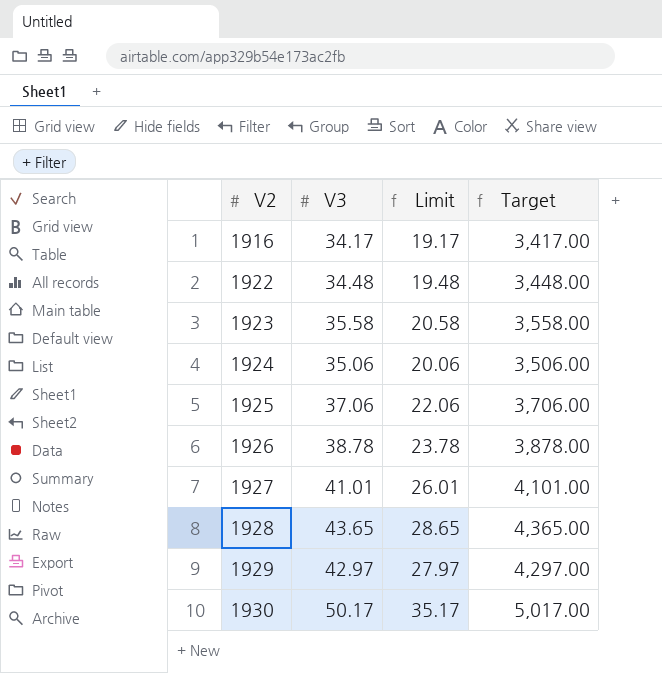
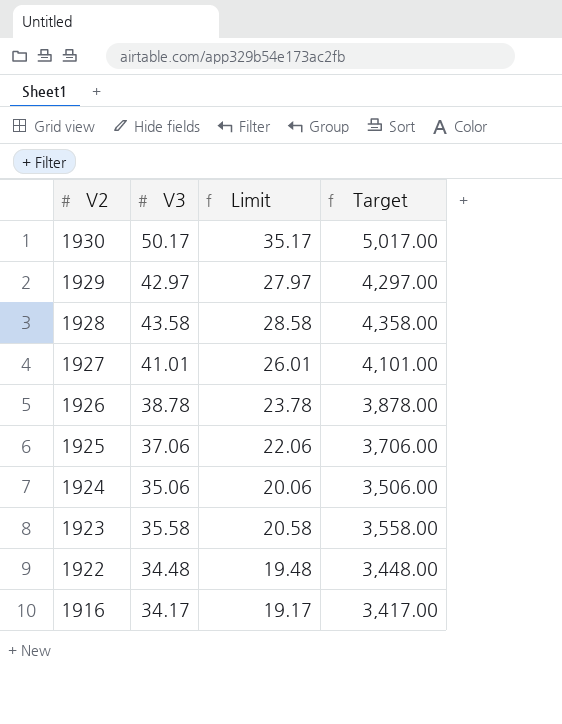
row order: V2 ascending -> V2 descending
1928 | V3: 43.65 -> 43.58
1928 | Limit: 28.65 -> 28.58
1928 | Target: 4,365.00 -> 4,358.00

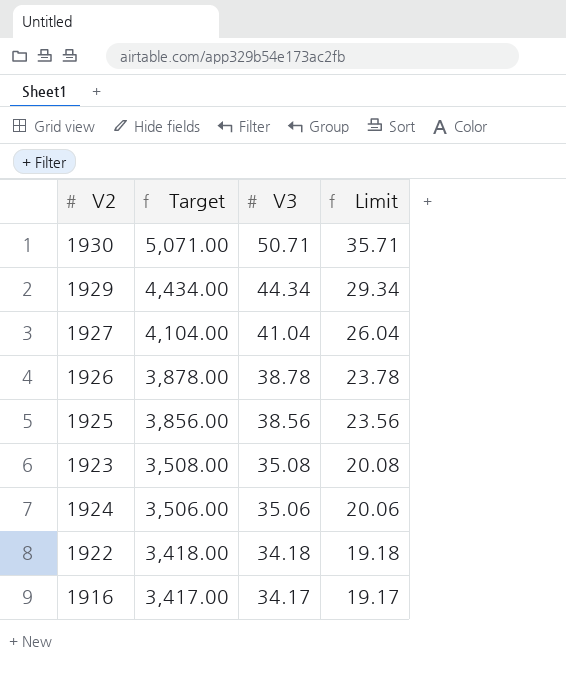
row order: V2 descending -> Target descending
column Target | position: 4 -> 2
row 1928: 43.58 | 28.58 | 4,358.00 -> none
1930 | Target: 5,017.00 -> 5,071.00
1930 | V3: 50.17 -> 50.71
1930 | Limit: 35.17 -> 35.71
1929 | Target: 4,297.00 -> 4,434.00
1929 | V3: 42.97 -> 44.34
1929 | Limit: 27.97 -> 29.34
1927 | Target: 4,101.00 -> 4,104.00
1927 | V3: 41.01 -> 41.04
1927 | Limit: 26.01 -> 26.04
1925 | Target: 3,706.00 -> 3,856.00
1925 | V3: 37.06 -> 38.56
1925 | Limit: 22.06 -> 23.56
1923 | Target: 3,558.00 -> 3,508.00
1923 | V3: 35.58 -> 35.08
1923 | Limit: 20.58 -> 20.08
1922 | Target: 3,448.00 -> 3,418.00
1922 | V3: 34.48 -> 34.18
1922 | Limit: 19.48 -> 19.18

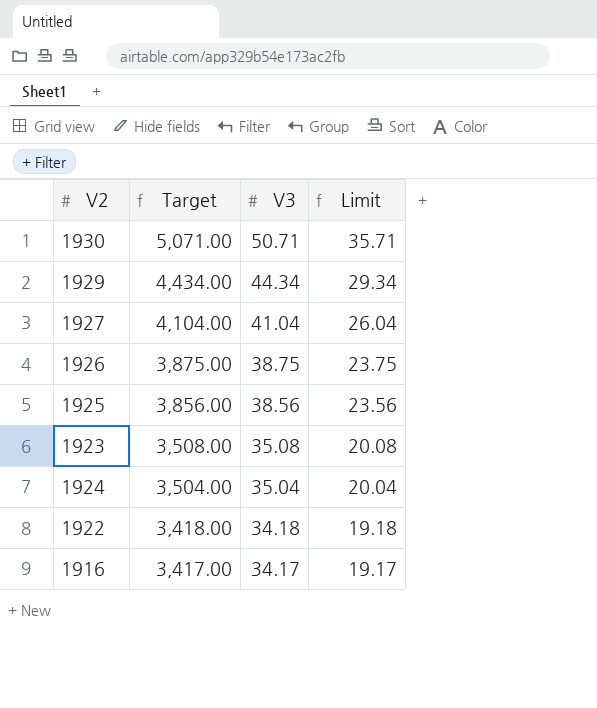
1926 | Target: 3,878.00 -> 3,875.00
1926 | V3: 38.78 -> 38.75
1926 | Limit: 23.78 -> 23.75
1924 | Target: 3,506.00 -> 3,504.00
1924 | V3: 35.06 -> 35.04
1924 | Limit: 20.06 -> 20.04

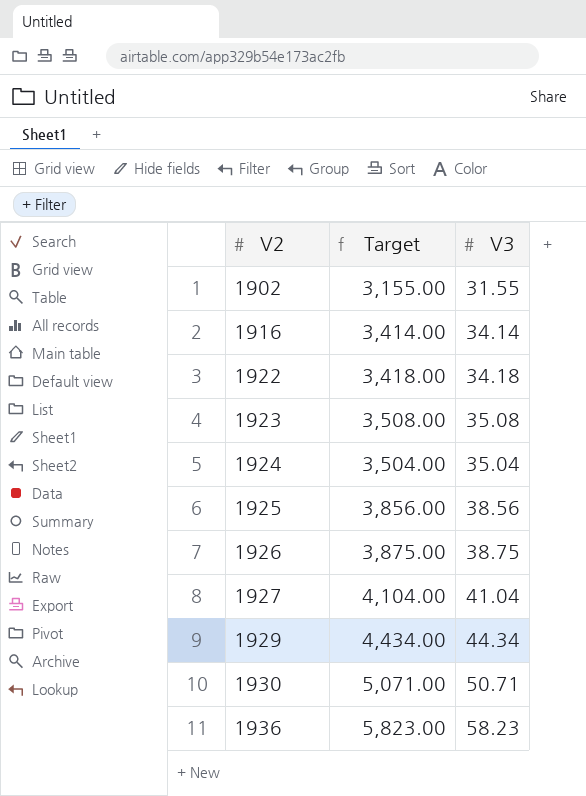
row order: Target descending -> V2 ascending
column Limit | formula: [V3] - 15 -> none
row 1902: none -> 3,155.00 | 31.55
1916 | Target: 3,417.00 -> 3,414.00
1916 | V3: 34.17 -> 34.14
row 1936: none -> 5,823.00 | 58.23

